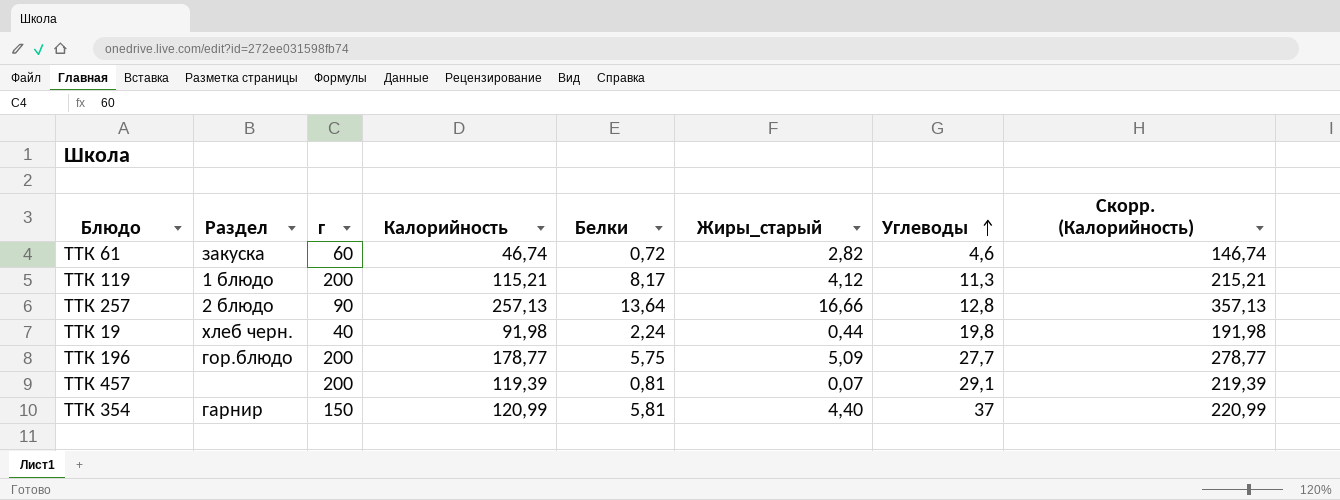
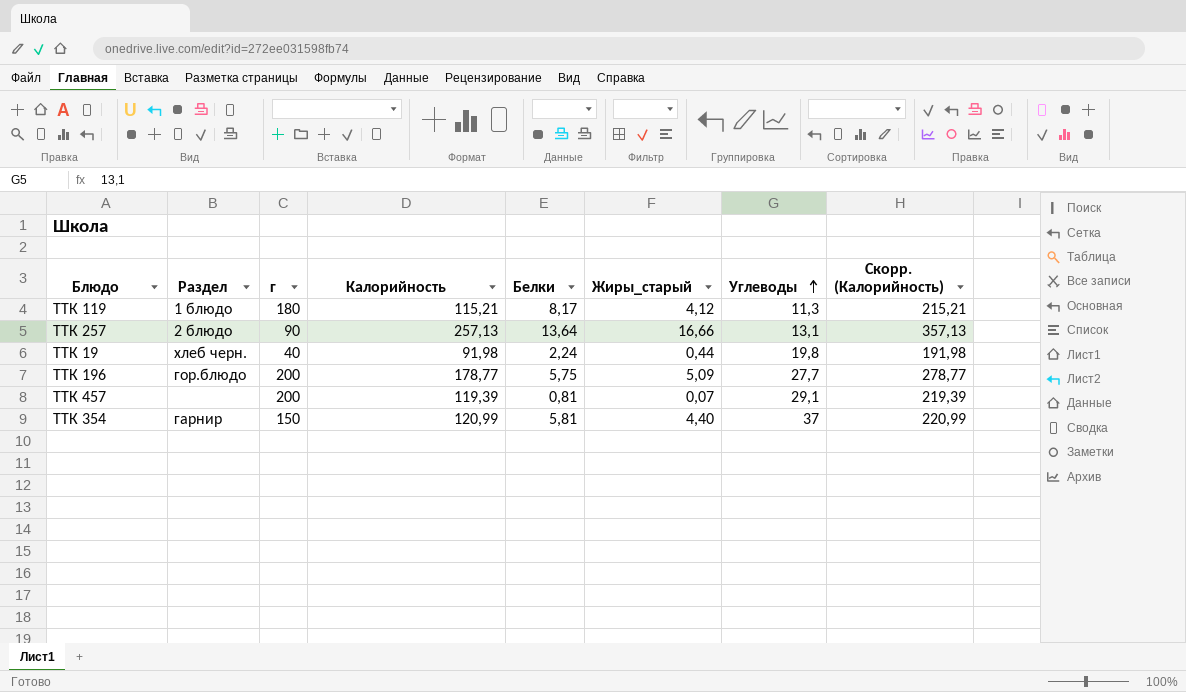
row ТТК 61: закуска | 60 | 46,74 | 0,72 | 2,82 | 4,6 | 146,74 -> none
ТТК 119 | г: 200 -> 180
ТТК 257 | Углеводы: 12,8 -> 13,1

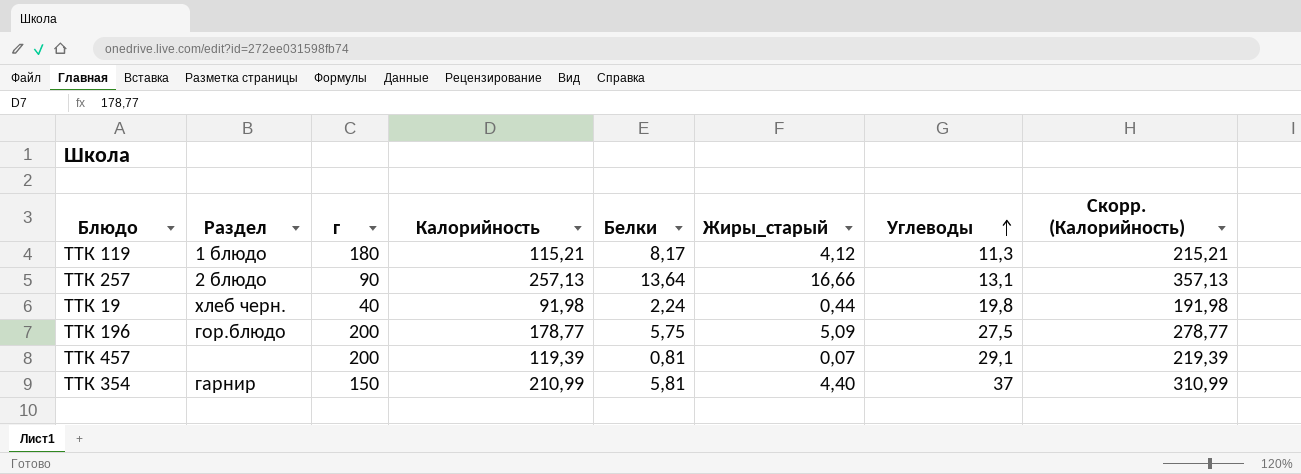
ТТК 196 | Углеводы: 27,7 -> 27,5
ТТК 354 | Калорийность: 120,99 -> 210,99
ТТК 354 | Скорр. (Калорийность): 220,99 -> 310,99

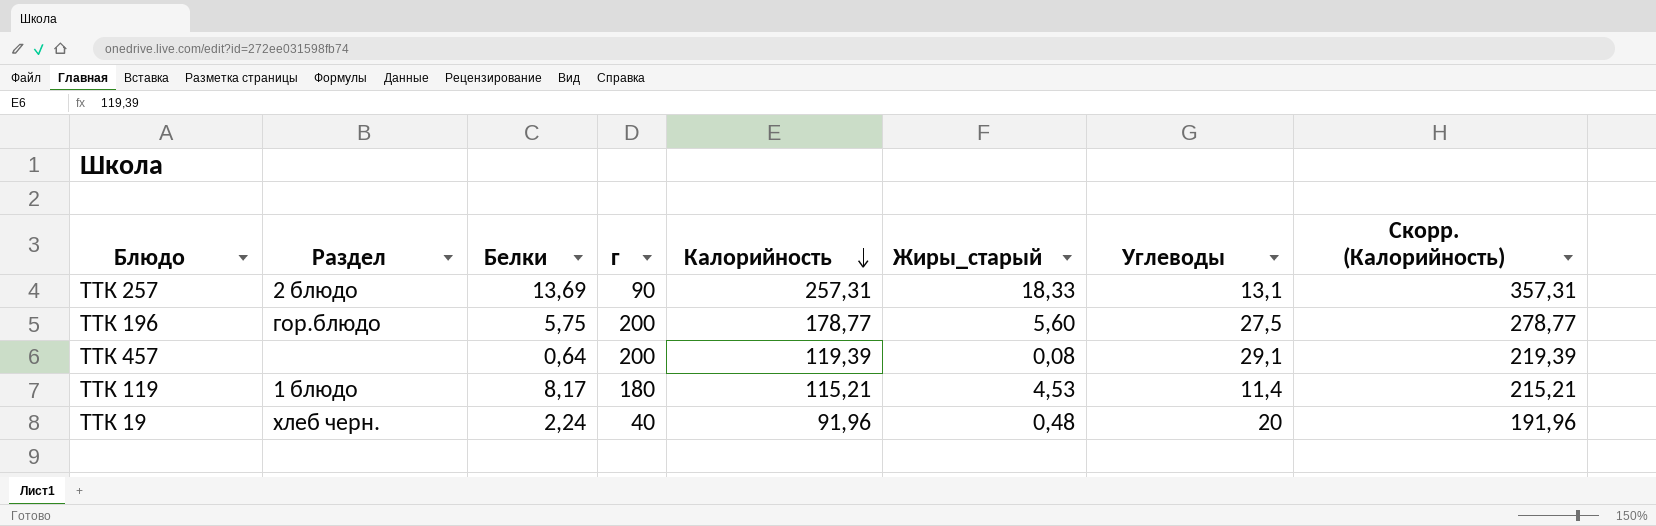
row order: Углеводы ascending -> Калорийность descending
column Белки | position: 5 -> 3
row ТТК 354: гарнир | 150 | 210,99 | 5,81 | 4,40 | 37 | 310,99 -> none
ТТК 257 | Белки: 13,64 -> 13,69
ТТК 257 | Калорийность: 257,13 -> 257,31
ТТК 257 | Жиры_старый: 16,66 -> 18,33
ТТК 257 | Скорр. (Калорийность): 357,13 -> 357,31
ТТК 196 | Жиры_старый: 5,09 -> 5,60
ТТК 457 | Белки: 0,81 -> 0,64
ТТК 457 | Жиры_старый: 0,07 -> 0,08
ТТК 119 | Жиры_старый: 4,12 -> 4,53
ТТК 119 | Углеводы: 11,3 -> 11,4
ТТК 19 | Калорийность: 91,98 -> 91,96
ТТК 19 | Жиры_старый: 0,44 -> 0,48
ТТК 19 | Углеводы: 19,8 -> 20
ТТК 19 | Скорр. (Калорийность): 191,98 -> 191,96

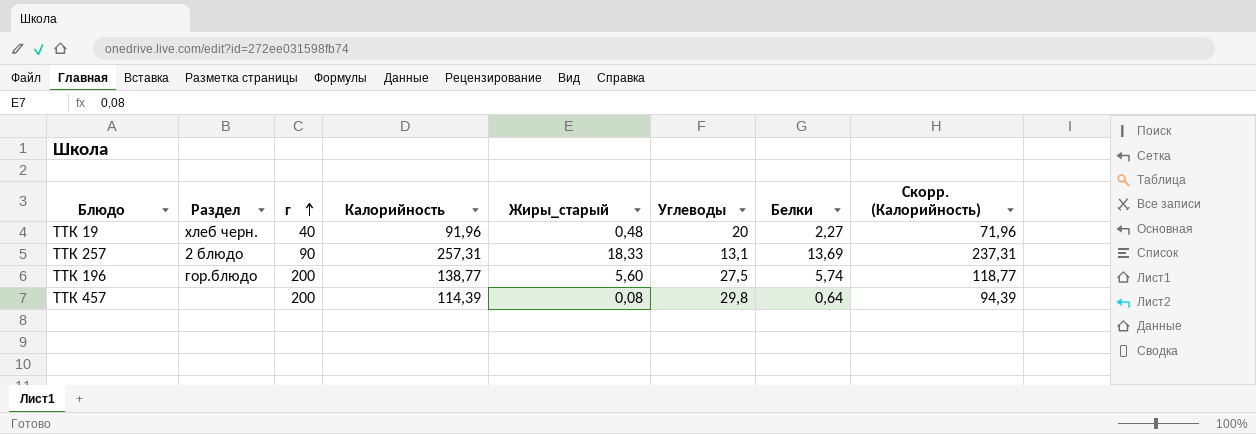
row order: Калорийность descending -> г ascending
column Белки | position: 3 -> 7
column Скорр. (Калорийность) | formula: [Калорийность] + 100 -> [Калорийность] - 20
row ТТК 119: 1 блюдо | 8,17 | 180 | 115,21 | 4,53 | 11,4 | 215,21 -> none
ТТК 19 | Белки: 2,24 -> 2,27
ТТК 196 | Калорийность: 178,77 -> 138,77
ТТК 196 | Белки: 5,75 -> 5,74
ТТК 457 | Калорийность: 119,39 -> 114,39
ТТК 457 | Углеводы: 29,1 -> 29,8

